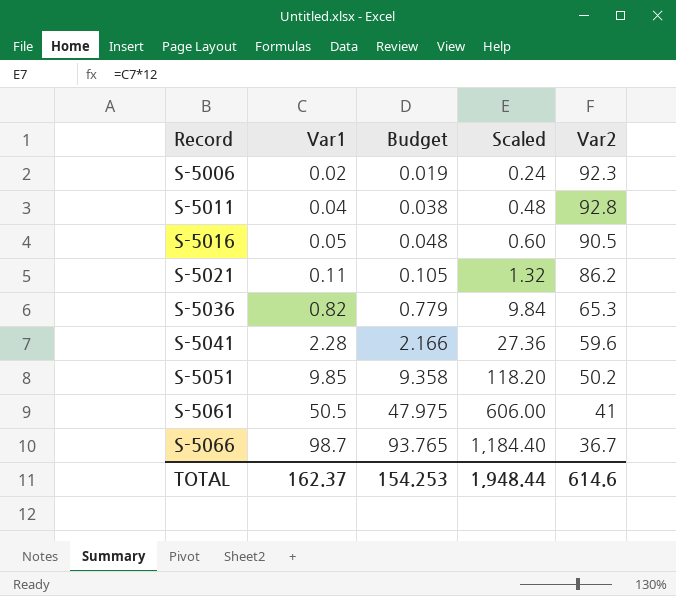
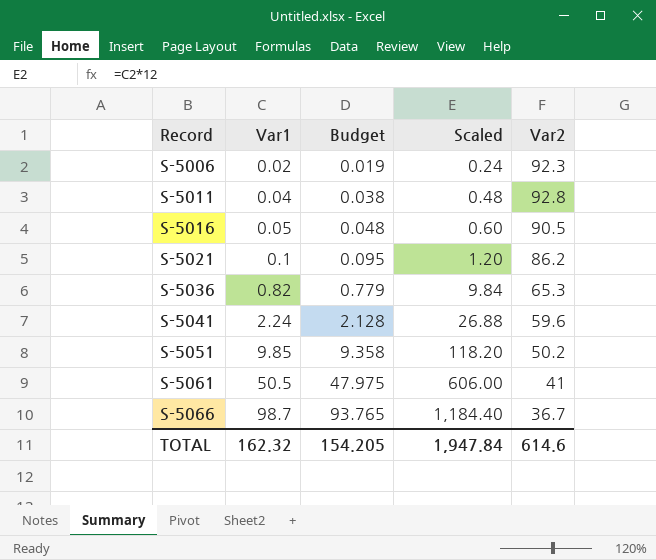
S-5021 | Var1: 0.11 -> 0.1
S-5021 | Budget: 0.105 -> 0.095
S-5021 | Scaled: 1.32 -> 1.20
S-5041 | Var1: 2.28 -> 2.24
S-5041 | Budget: 2.166 -> 2.128
S-5041 | Scaled: 27.36 -> 26.88
TOTAL | Var1: 162.37 -> 162.32
TOTAL | Budget: 154.253 -> 154.205
TOTAL | Scaled: 1,948.44 -> 1,947.84

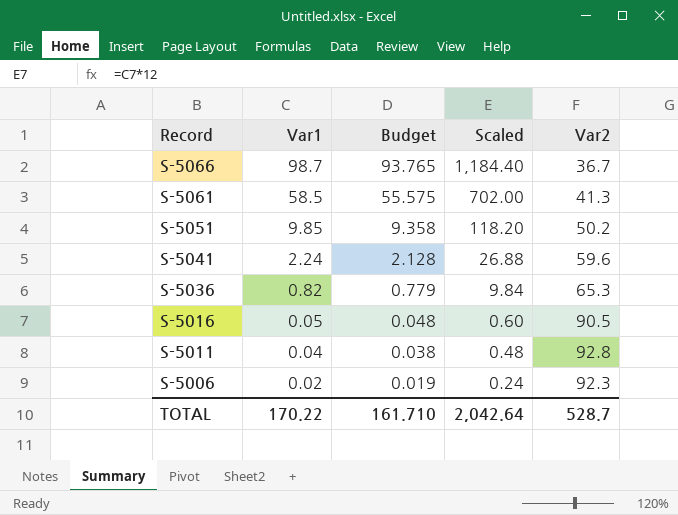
row order: Record ascending -> Record descending
row S-5021: 0.1 | 0.095 | 1.20 | 86.2 -> none
S-5061 | Var1: 50.5 -> 58.5
S-5061 | Budget: 47.975 -> 55.575
S-5061 | Scaled: 606.00 -> 702.00
S-5061 | Var2: 41 -> 41.3
TOTAL | Var1: 162.32 -> 170.22
TOTAL | Budget: 154.205 -> 161.710
TOTAL | Scaled: 1,947.84 -> 2,042.64
TOTAL | Var2: 614.6 -> 528.7

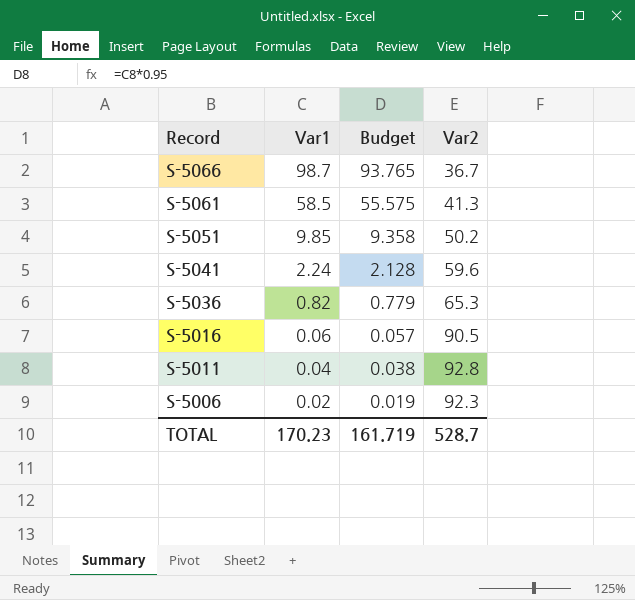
column Scaled | formula: [Var1] * 12 -> none
S-5016 | Var1: 0.05 -> 0.06
S-5016 | Budget: 0.048 -> 0.057
TOTAL | Var1: 170.22 -> 170.23
TOTAL | Budget: 161.710 -> 161.719

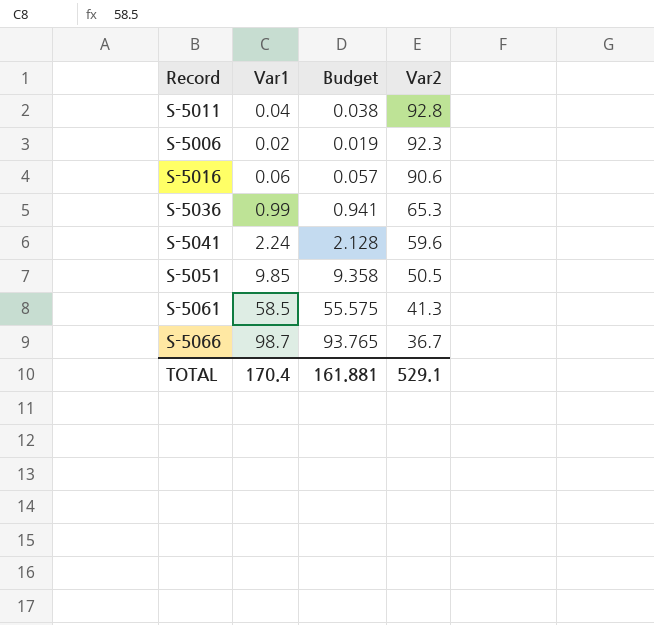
row order: Record descending -> Var2 descending
S-5016 | Var2: 90.5 -> 90.6
S-5036 | Var1: 0.82 -> 0.99
S-5036 | Budget: 0.779 -> 0.941
S-5051 | Var2: 50.2 -> 50.5
TOTAL | Var1: 170.23 -> 170.4
TOTAL | Budget: 161.719 -> 161.881
TOTAL | Var2: 528.7 -> 529.1

